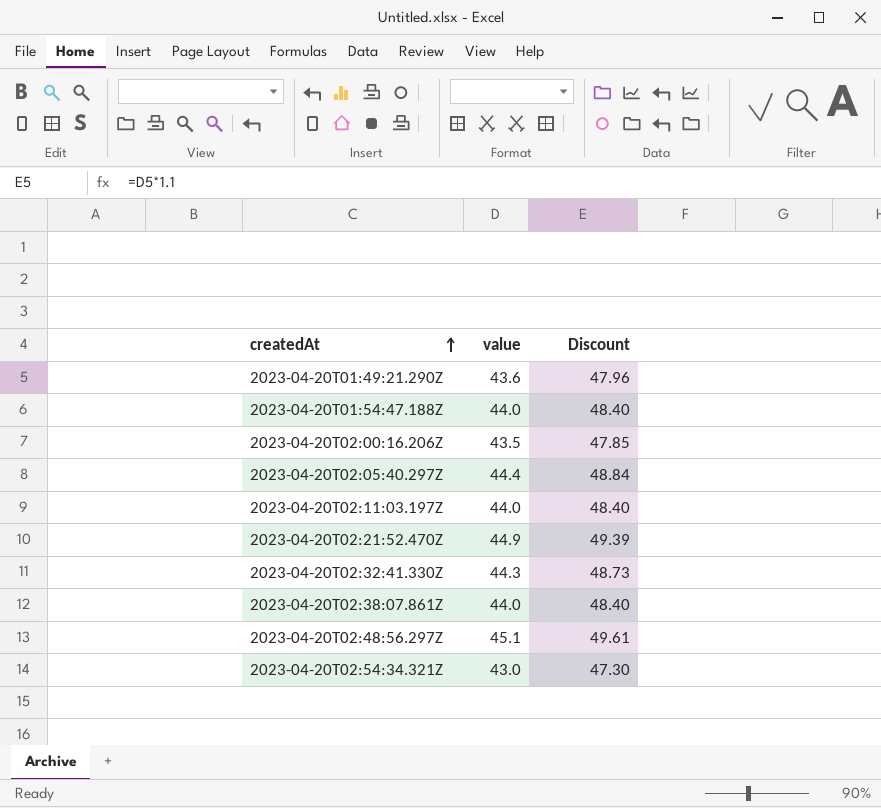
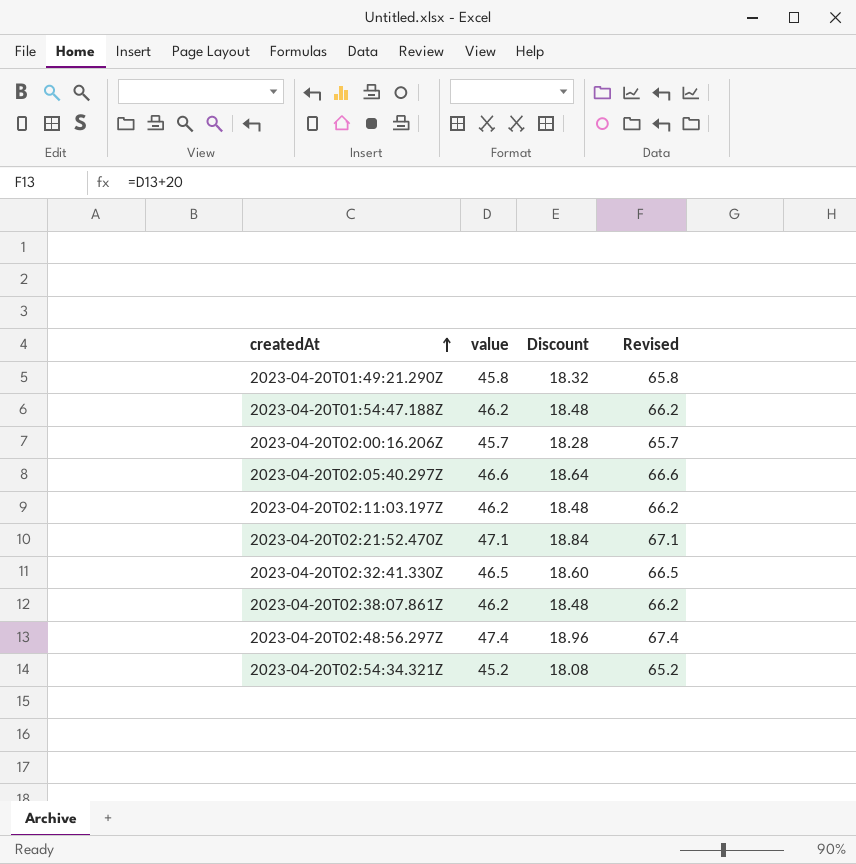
column Discount | formula: [value] * 1.1 -> [value] * 0.4
column Revised | formula: none -> [value] + 20
2023-04-20T01:49:21.290Z | value: 43.6 -> 45.8
2023-04-20T01:54:47.188Z | value: 44.0 -> 46.2
2023-04-20T02:00:16.206Z | value: 43.5 -> 45.7
2023-04-20T02:05:40.297Z | value: 44.4 -> 46.6
2023-04-20T02:11:03.197Z | value: 44.0 -> 46.2
2023-04-20T02:21:52.470Z | value: 44.9 -> 47.1
2023-04-20T02:32:41.330Z | value: 44.3 -> 46.5
2023-04-20T02:38:07.861Z | value: 44.0 -> 46.2
2023-04-20T02:48:56.297Z | value: 45.1 -> 47.4
2023-04-20T02:54:34.321Z | value: 43.0 -> 45.2

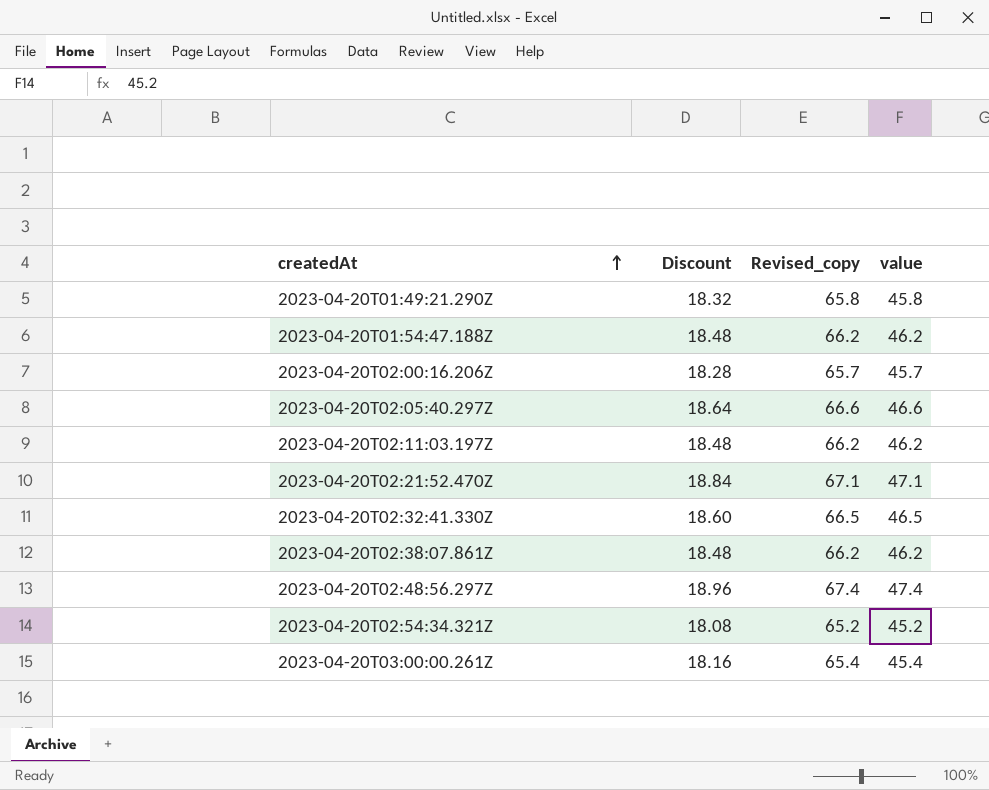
column name: Revised -> Revised_copy
column value | position: 2 -> 4
row 2023-04-20T03:00:00.261Z: none -> 18.16 | 65.4 | 45.4

